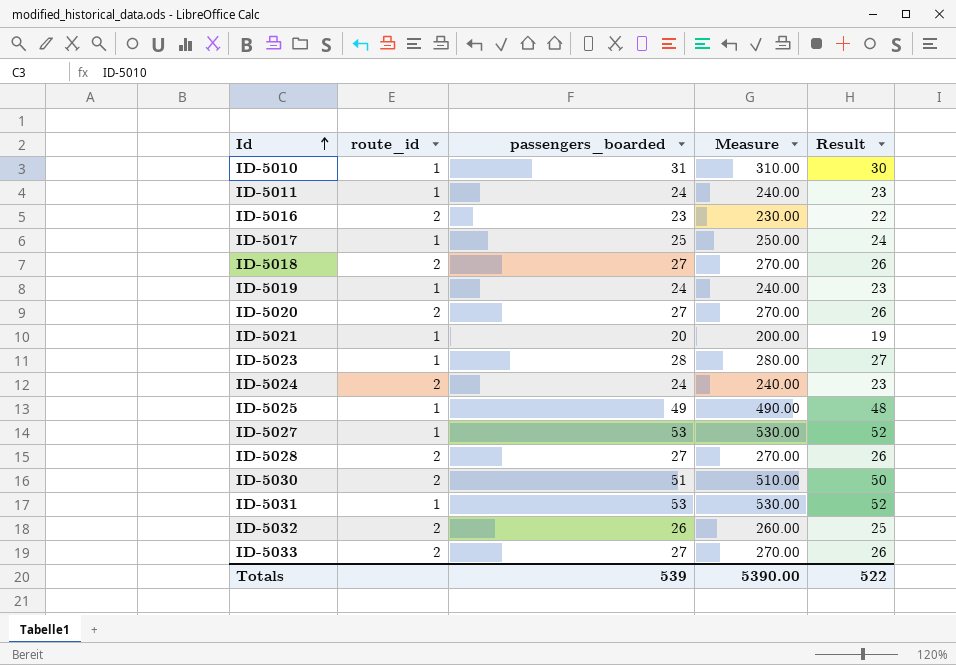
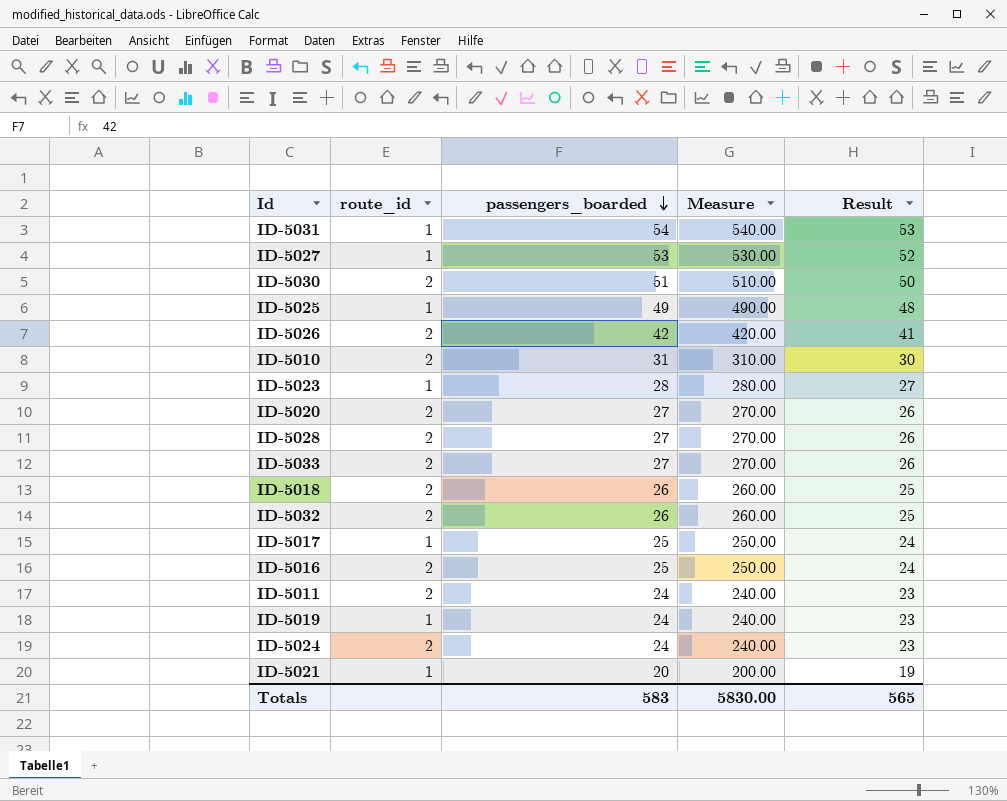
row order: Id ascending -> passengers_boarded descending
ID-5031 | passengers_boarded: 53 -> 54
ID-5031 | Measure: 530.00 -> 540.00
ID-5031 | Result: 52 -> 53
row ID-5026: none -> 2 | 42 | 420.00 | 41
ID-5010 | route_id: 1 -> 2
ID-5018 | passengers_boarded: 27 -> 26
ID-5018 | Measure: 270.00 -> 260.00
ID-5018 | Result: 26 -> 25
ID-5016 | passengers_boarded: 23 -> 25
ID-5016 | Measure: 230.00 -> 250.00
ID-5016 | Result: 22 -> 24
ID-5011 | route_id: 1 -> 2
Totals | passengers_boarded: 539 -> 583
Totals | Measure: 5390.00 -> 5830.00
Totals | Result: 522 -> 565

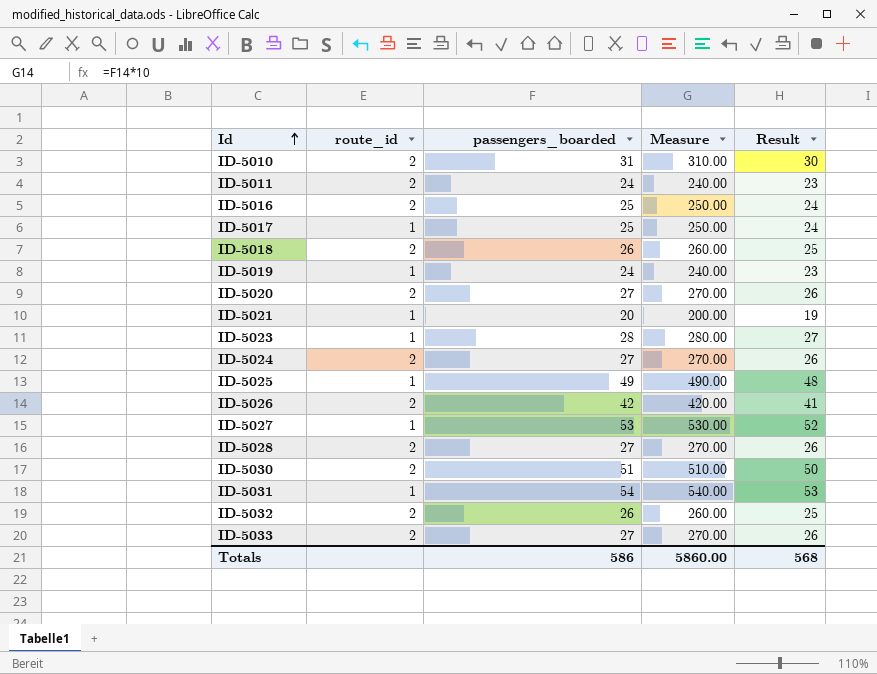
row order: passengers_boarded descending -> Id ascending
ID-5024 | passengers_boarded: 24 -> 27
ID-5024 | Measure: 240.00 -> 270.00
ID-5024 | Result: 23 -> 26
Totals | passengers_boarded: 583 -> 586
Totals | Measure: 5830.00 -> 5860.00
Totals | Result: 565 -> 568

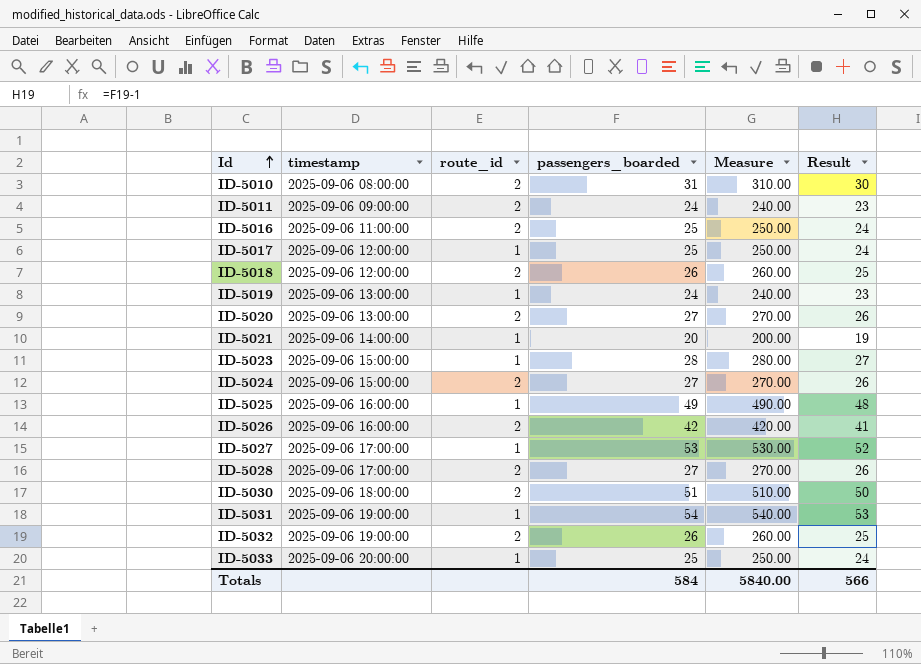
column timestamp | position: none -> 2
ID-5033 | route_id: 2 -> 1
ID-5033 | passengers_boarded: 27 -> 25
ID-5033 | Measure: 270.00 -> 250.00
ID-5033 | Result: 26 -> 24
Totals | passengers_boarded: 586 -> 584
Totals | Measure: 5860.00 -> 5840.00
Totals | Result: 568 -> 566

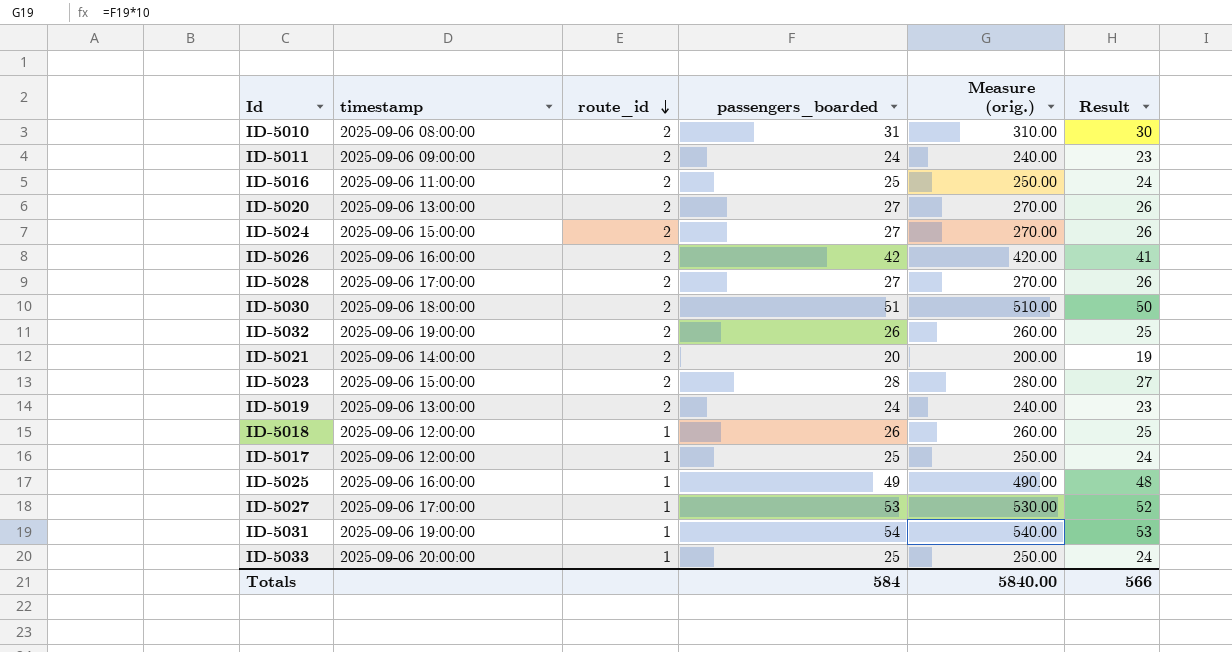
row order: Id ascending -> route_id descending
column name: Measure -> Measure (orig.)
ID-5021 | route_id: 1 -> 2
ID-5023 | route_id: 1 -> 2
ID-5019 | route_id: 1 -> 2
ID-5018 | route_id: 2 -> 1

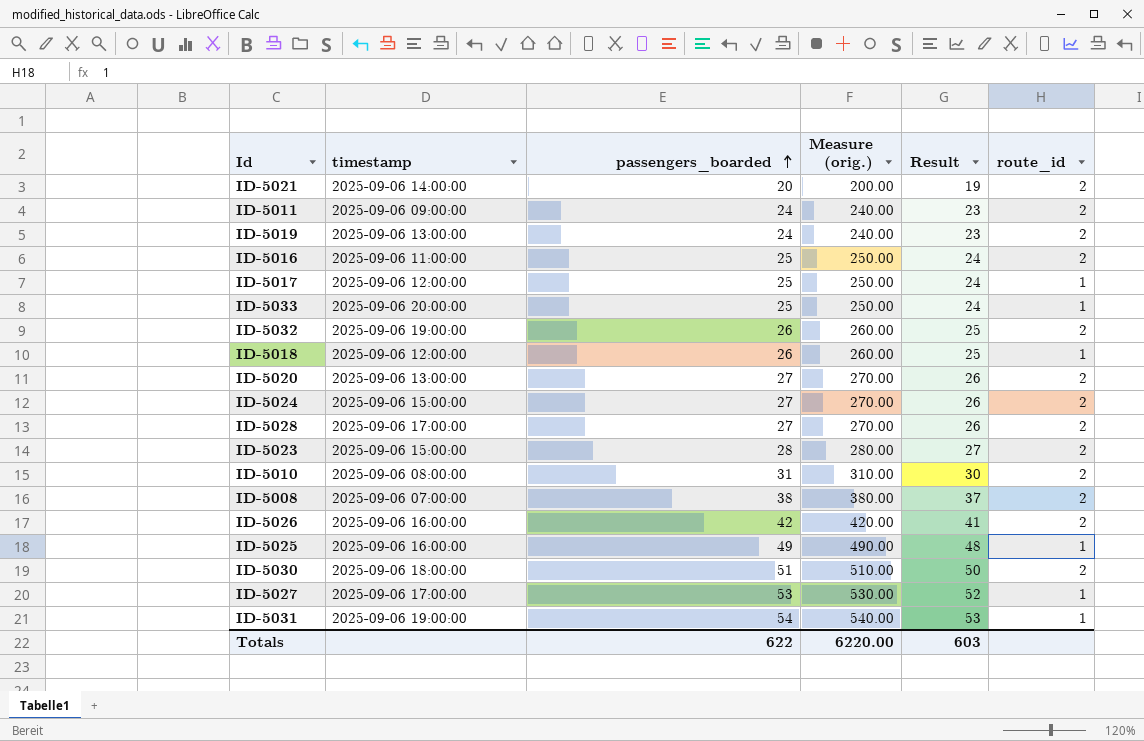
row order: route_id descending -> passengers_boarded ascending
column route_id | position: 3 -> 6
row ID-5008: none -> 2025-09-06 07:00:00 | 38 | 380.00 | 37 | 2
Totals | passengers_boarded: 584 -> 622
Totals | Measure (orig.): 5840.00 -> 6220.00
Totals | Result: 566 -> 603

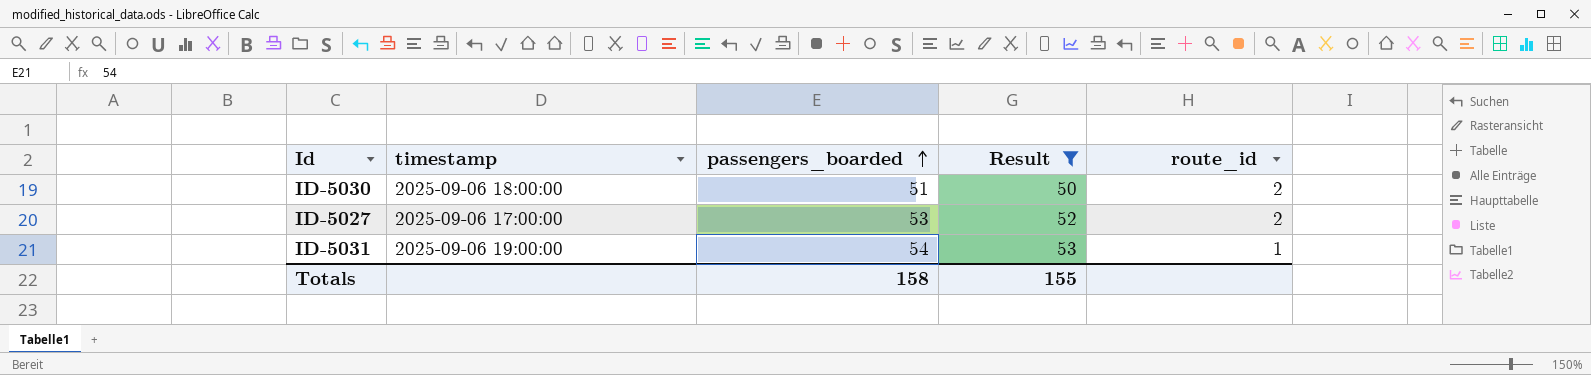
filter: none -> Result >= 50
column Measure (orig.) | formula: [passengers_boarded] * 10 -> none
ID-5027 | route_id: 1 -> 2
Totals | passengers_boarded: 622 -> 158
Totals | Result: 603 -> 155

